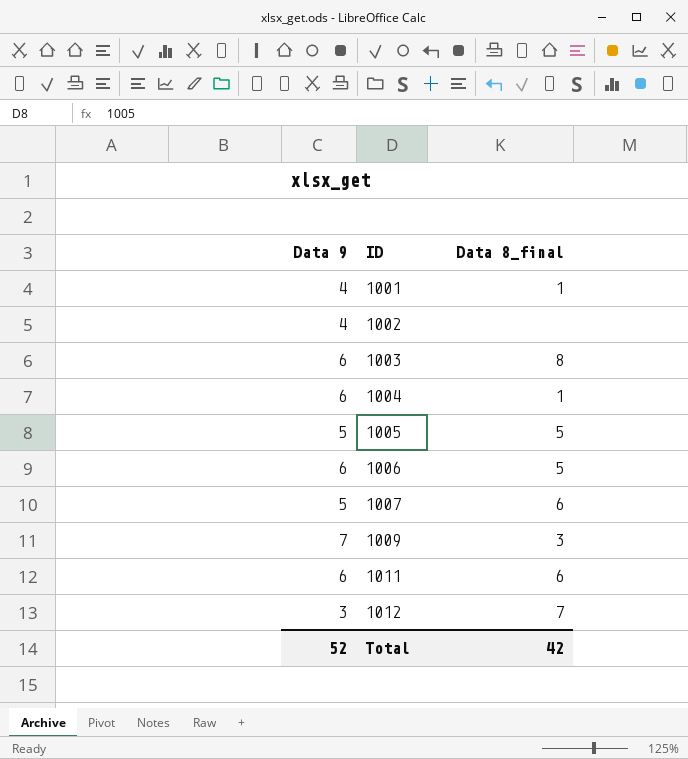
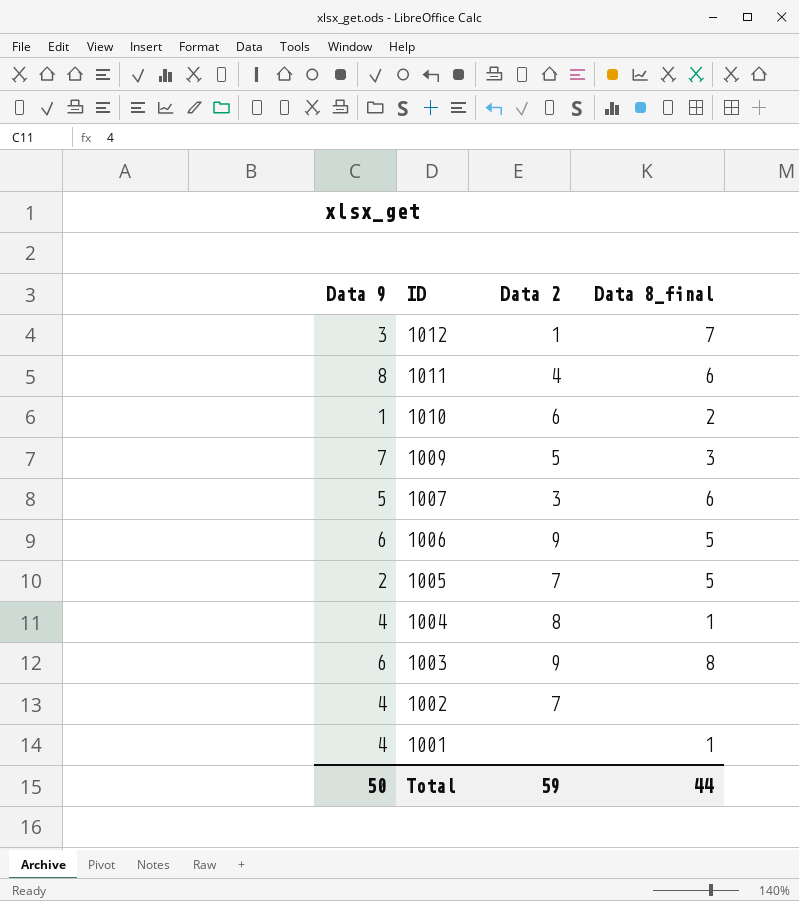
row order: ID ascending -> ID descending
column Data 2 | position: none -> 3
1011 | Data 9: 6 -> 8
row 1010: none -> 1 | 6 | 2
1005 | Data 9: 5 -> 2
1004 | Data 9: 6 -> 4
Total | Data 9: 52 -> 50
Total | Data 8_final: 42 -> 44

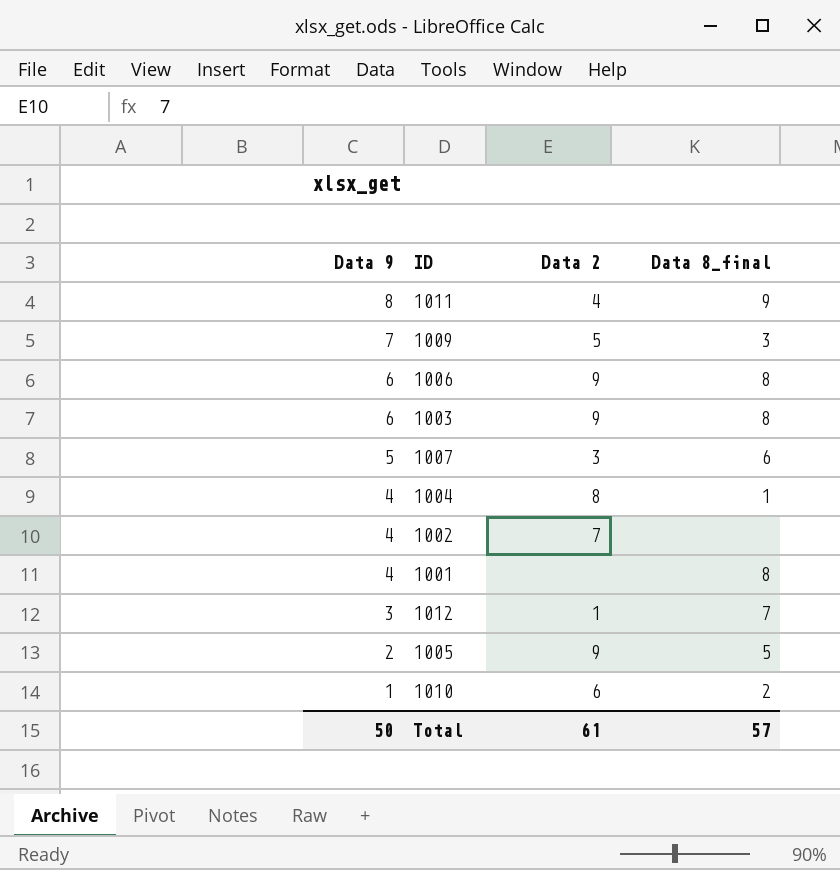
row order: ID descending -> Data 9 descending
1011 | Data 8_final: 6 -> 9
1006 | Data 8_final: 5 -> 8
1001 | Data 8_final: 1 -> 8
1005 | Data 2: 7 -> 9
Total | Data 2: 59 -> 61
Total | Data 8_final: 44 -> 57

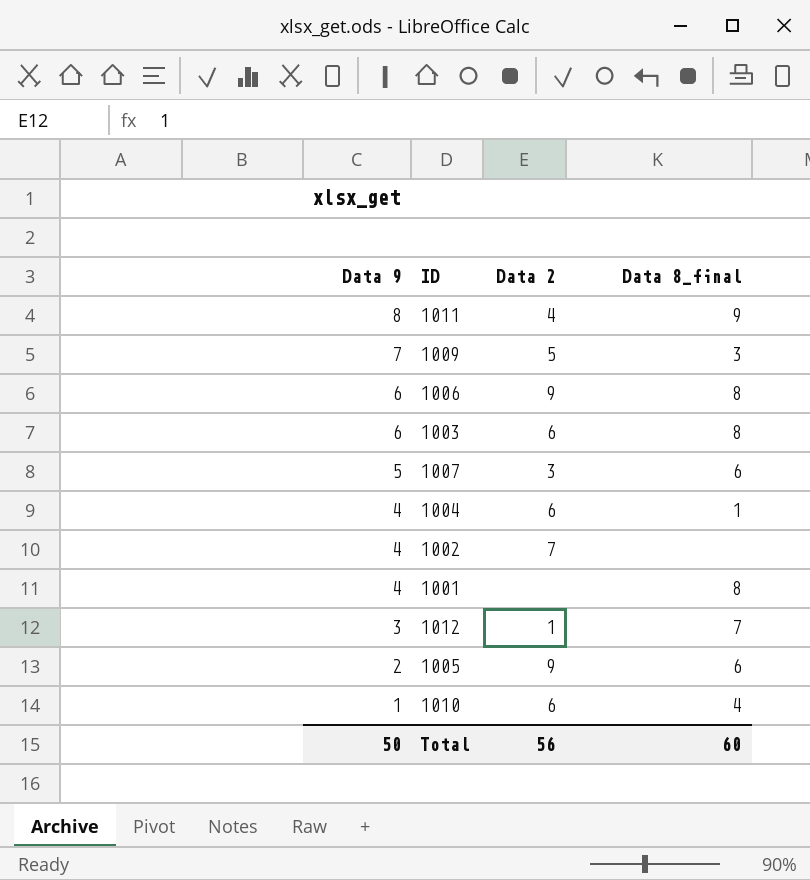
1003 | Data 2: 9 -> 6
1004 | Data 2: 8 -> 6
1005 | Data 8_final: 5 -> 6
1010 | Data 8_final: 2 -> 4
Total | Data 2: 61 -> 56
Total | Data 8_final: 57 -> 60

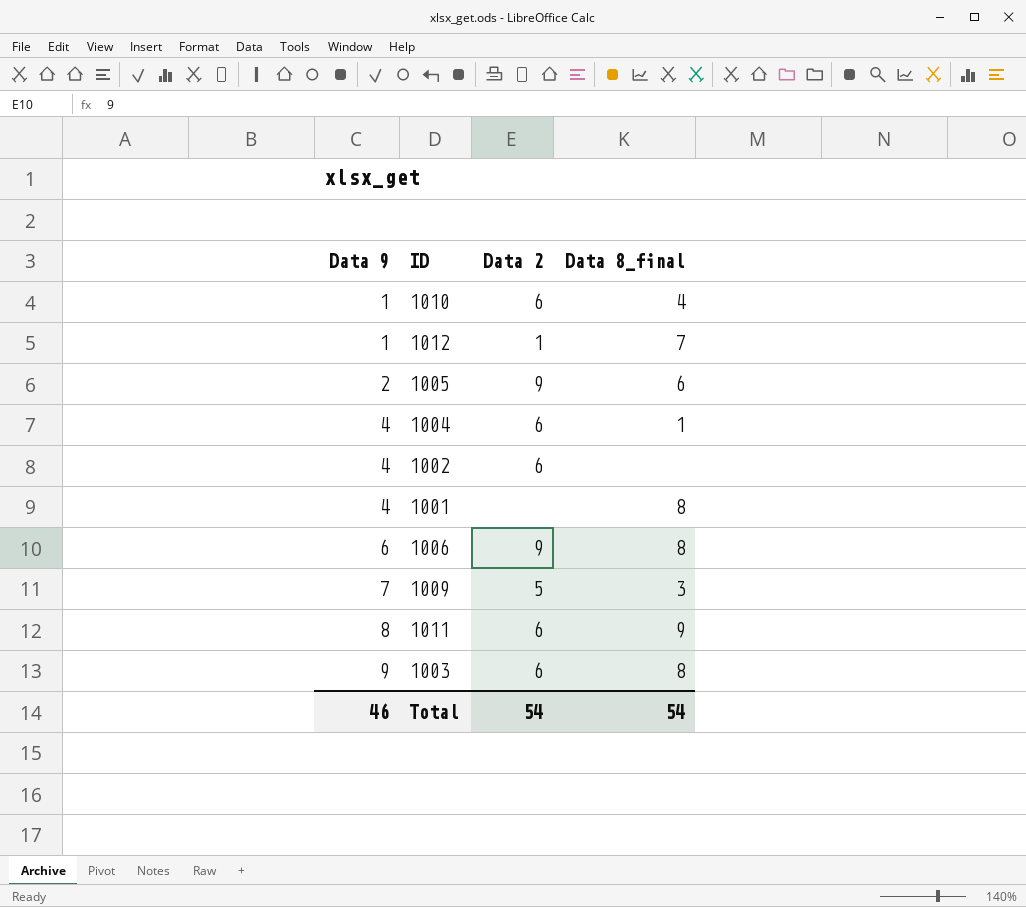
row order: Data 9 descending -> Data 9 ascending
row 1007: 5 | 3 | 6 -> none
1012 | Data 9: 3 -> 1
1002 | Data 2: 7 -> 6
1011 | Data 2: 4 -> 6
1003 | Data 9: 6 -> 9
Total | Data 9: 50 -> 46
Total | Data 2: 56 -> 54
Total | Data 8_final: 60 -> 54

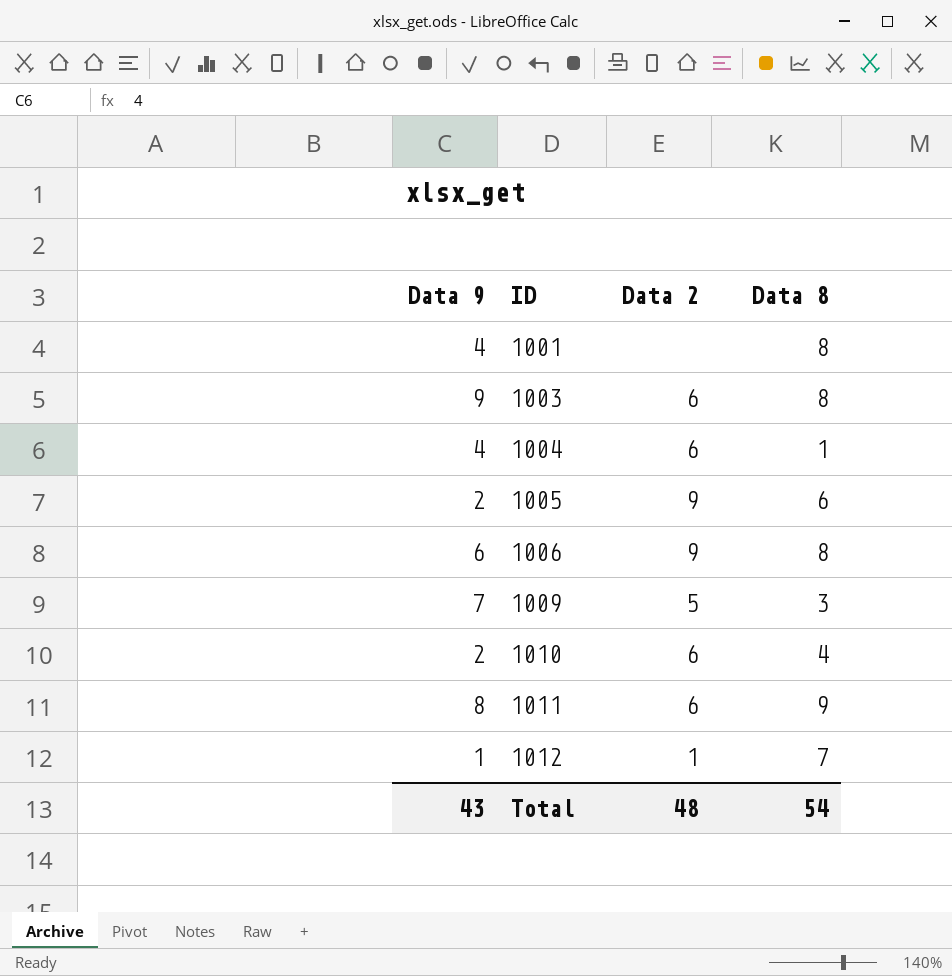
row order: Data 9 ascending -> ID ascending
column name: Data 8_final -> Data 8
row 1002: 4 | 6 | none -> none
1010 | Data 9: 1 -> 2
Total | Data 9: 46 -> 43
Total | Data 2: 54 -> 48

